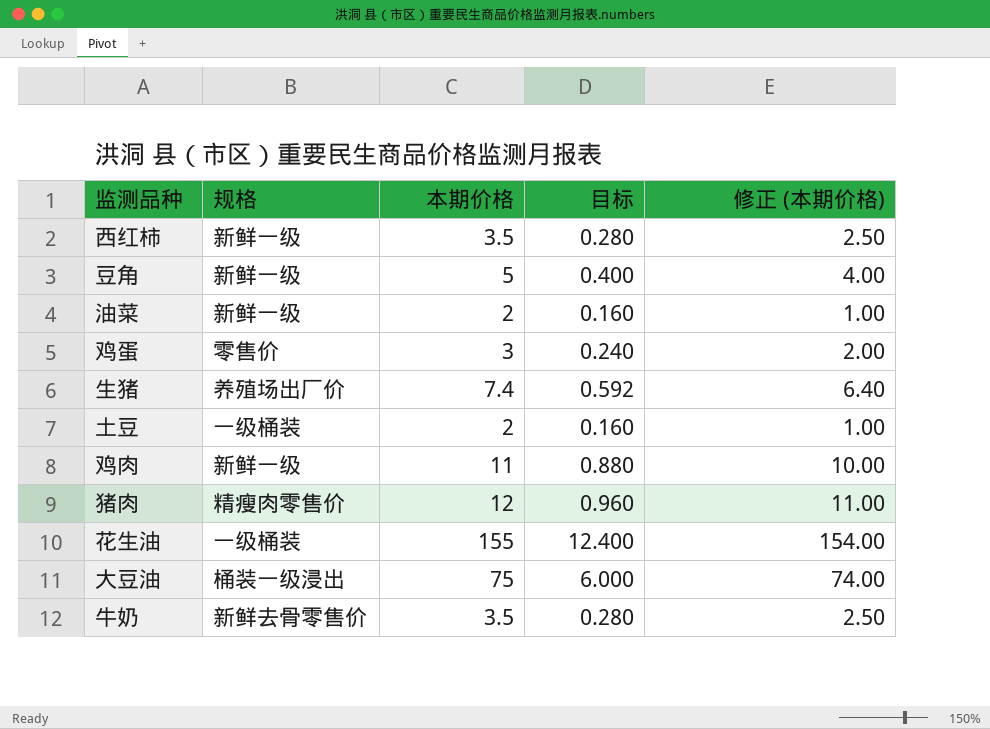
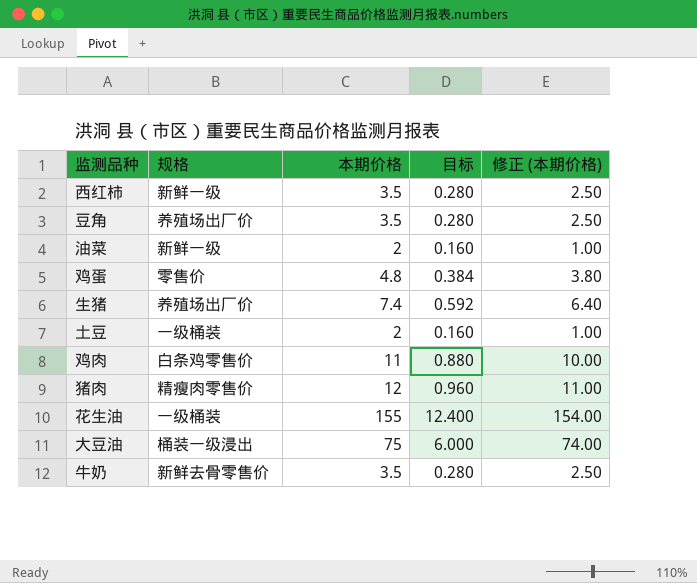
豆角 | 规格: 新鲜一级 -> 养殖场出厂价
豆角 | 本期价格: 5 -> 3.5
豆角 | 目标: 0.400 -> 0.280
豆角 | 修正 (本期价格): 4.00 -> 2.50
鸡蛋 | 本期价格: 3 -> 4.8
鸡蛋 | 目标: 0.240 -> 0.384
鸡蛋 | 修正 (本期价格): 2.00 -> 3.80
鸡肉 | 规格: 新鲜一级 -> 白条鸡零售价

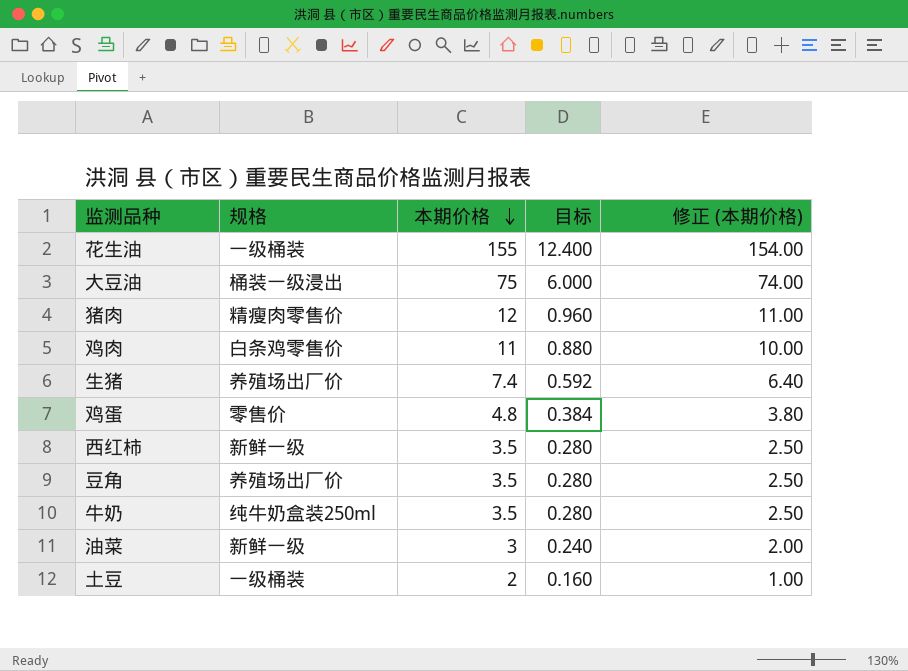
row order: none -> 本期价格 descending
牛奶 | 规格: 新鲜去骨零售价 -> 纯牛奶盒装250ml
油菜 | 本期价格: 2 -> 3
油菜 | 目标: 0.160 -> 0.240
油菜 | 修正 (本期价格): 1.00 -> 2.00

